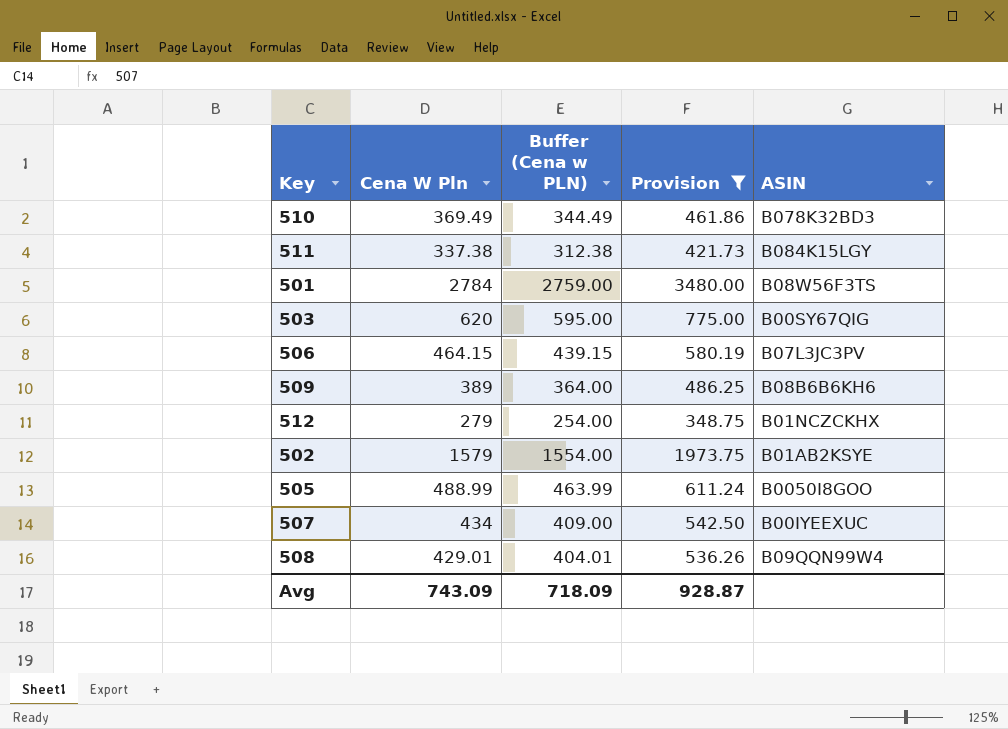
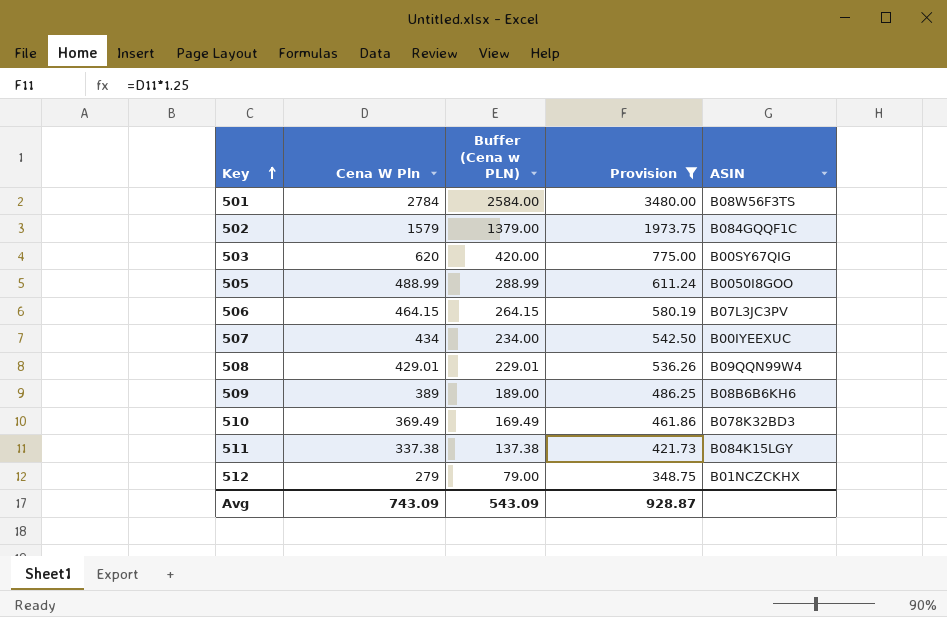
row order: none -> Key ascending
column Buffer (Cena w PLN) | formula: [Cena W Pln] - 25 -> [Cena W Pln] - 200
502 | ASIN: B01AB2KSYE -> B084GQQF1C
Avg | Buffer (Cena w PLN): 718.09 -> 543.09

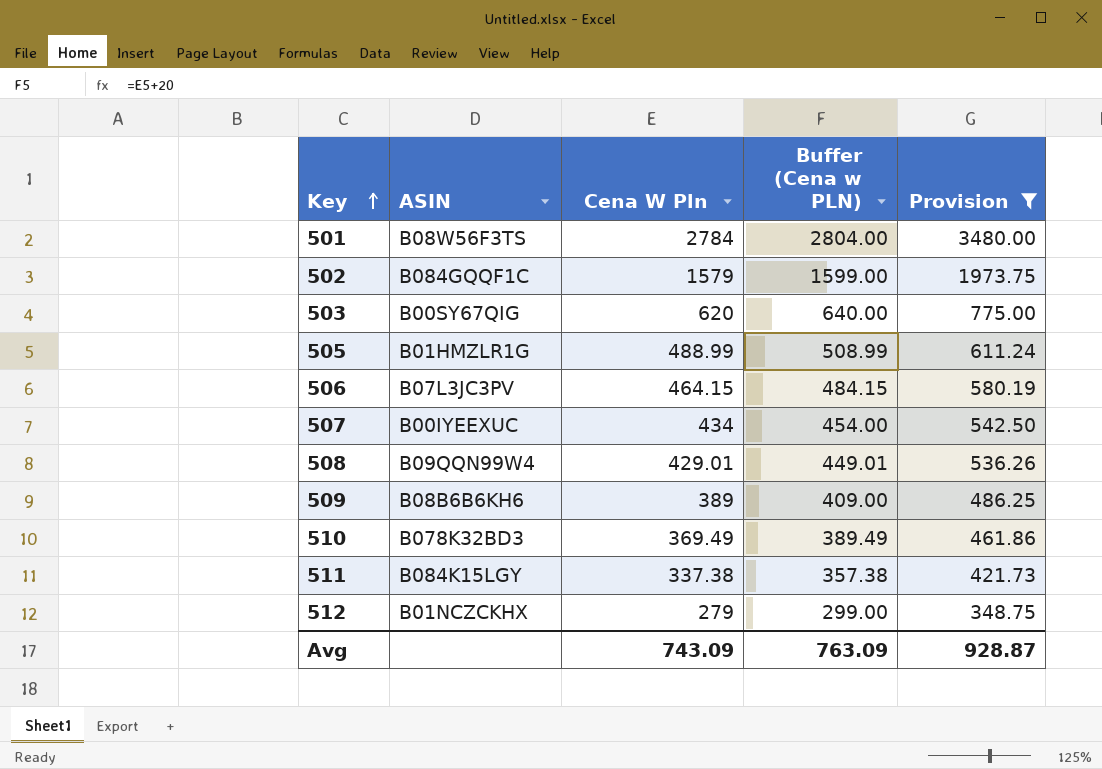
column ASIN | position: 5 -> 2
column Buffer (Cena w PLN) | formula: [Cena W Pln] - 200 -> [Cena W Pln] + 20
505 | ASIN: B0050I8GOO -> B01HMZLR1G
Avg | Buffer (Cena w PLN): 543.09 -> 763.09

